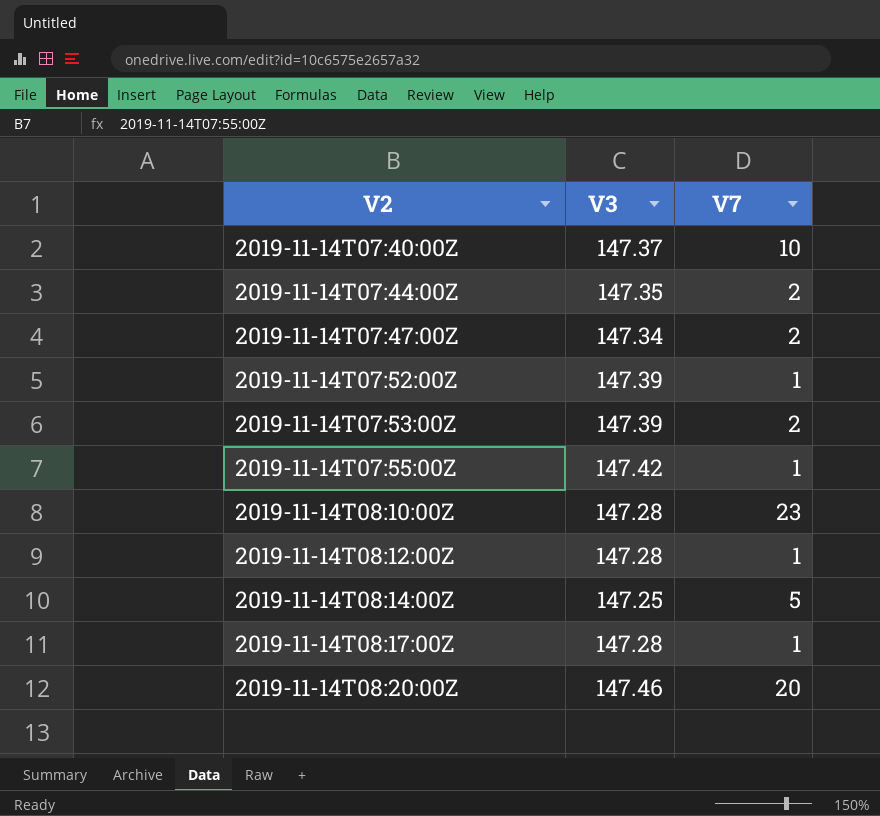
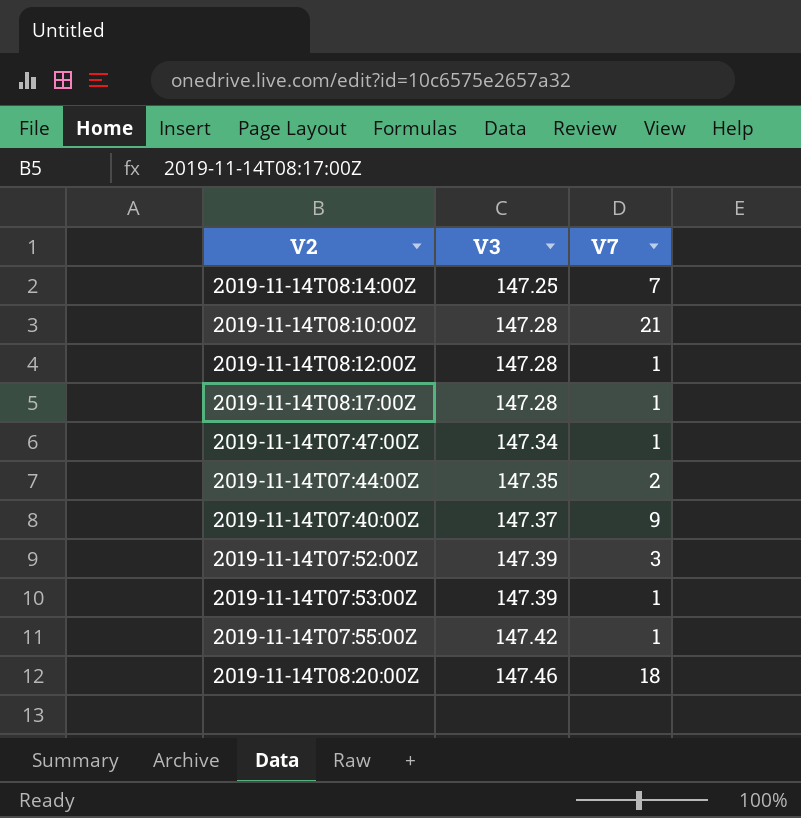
row order: V2 ascending -> V3 ascending
2019-11-14T08:14:00Z | V7: 5 -> 7
2019-11-14T08:10:00Z | V7: 23 -> 21
2019-11-14T07:47:00Z | V7: 2 -> 1
2019-11-14T07:40:00Z | V7: 10 -> 9
2019-11-14T07:52:00Z | V7: 1 -> 3
2019-11-14T07:53:00Z | V7: 2 -> 1
2019-11-14T08:20:00Z | V7: 20 -> 18

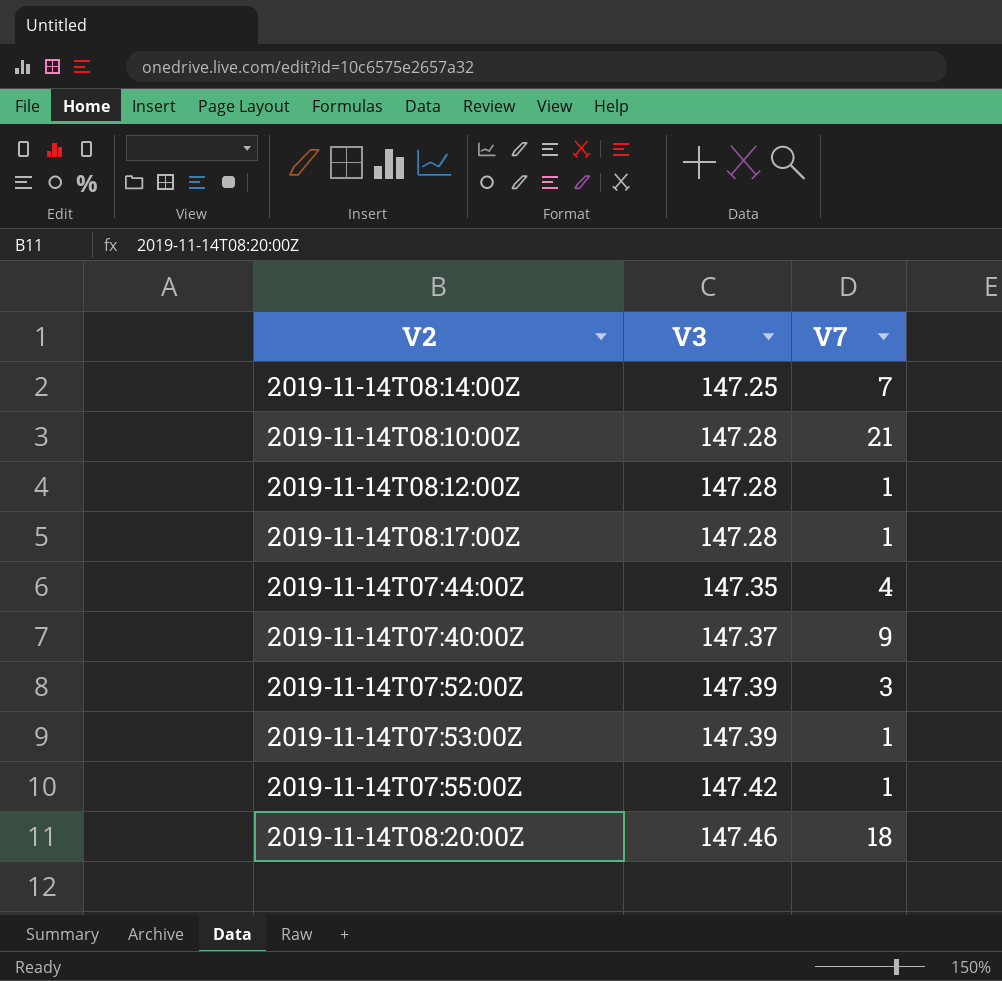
row 2019-11-14T07:47:00Z: 147.34 | 1 -> none
2019-11-14T07:44:00Z | V7: 2 -> 4

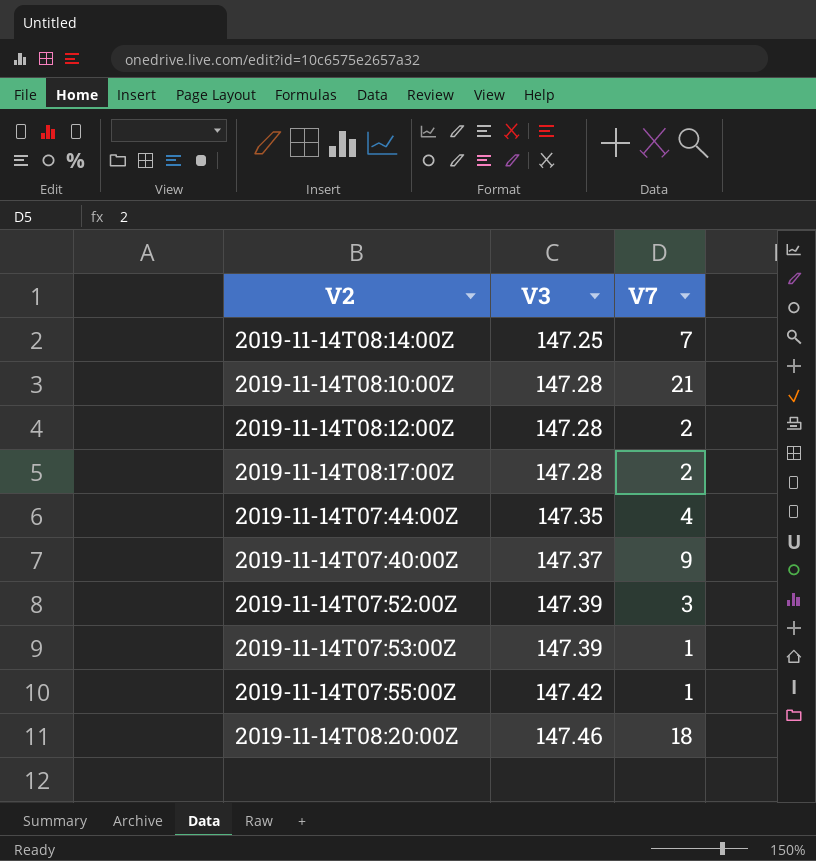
2019-11-14T08:12:00Z | V7: 1 -> 2
2019-11-14T08:17:00Z | V7: 1 -> 2

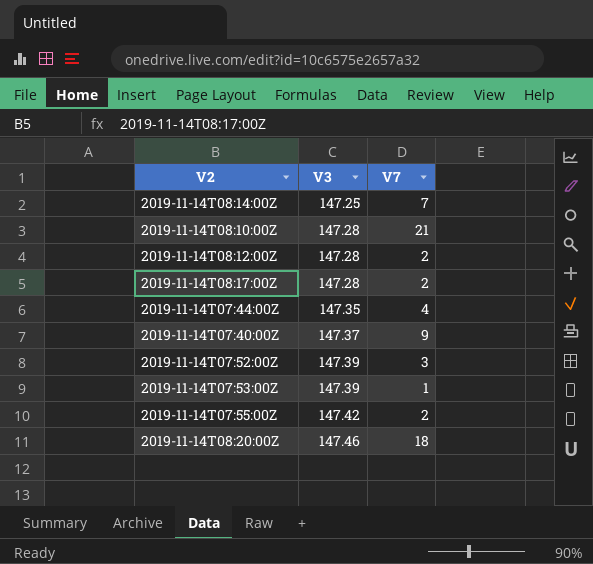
2019-11-14T07:55:00Z | V7: 1 -> 2

